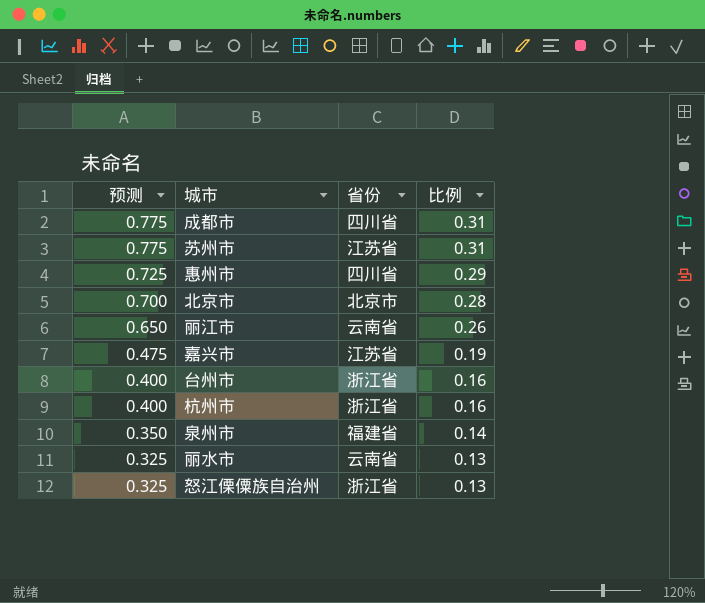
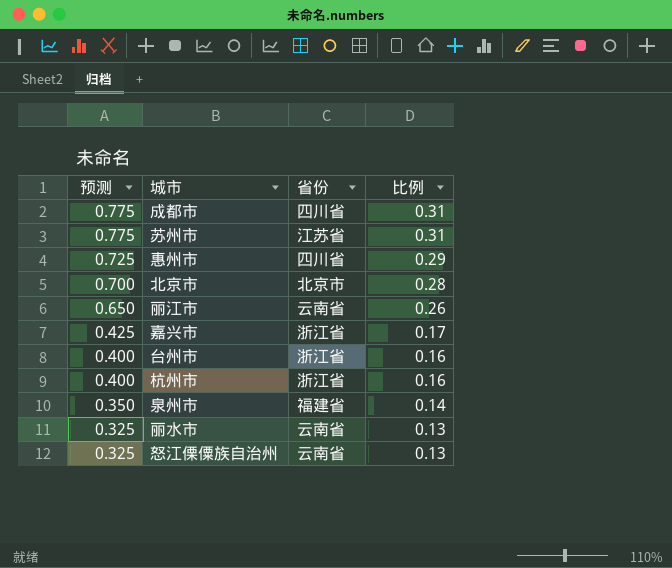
嘉兴市 | 预测: 0.475 -> 0.425
嘉兴市 | 省份: 江苏省 -> 浙江省
嘉兴市 | 比例: 0.19 -> 0.17
怒江傈僳族自治州 | 省份: 浙江省 -> 云南省

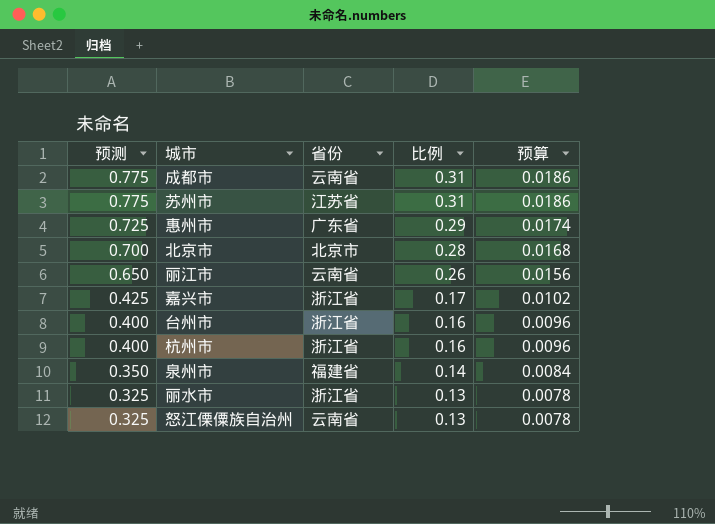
column 预算 | formula: none -> [比例] * 0.06
成都市 | 省份: 四川省 -> 云南省
惠州市 | 省份: 四川省 -> 广东省
丽水市 | 省份: 云南省 -> 浙江省

